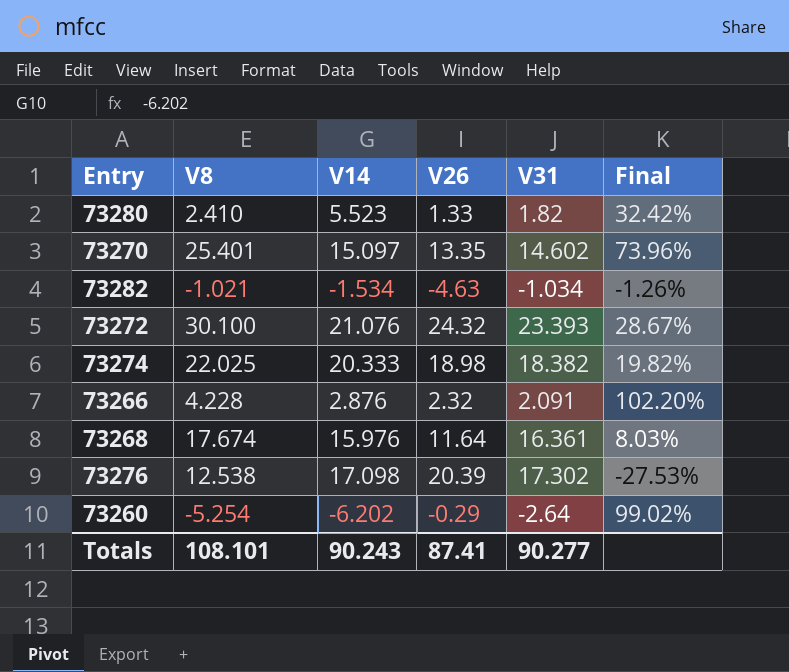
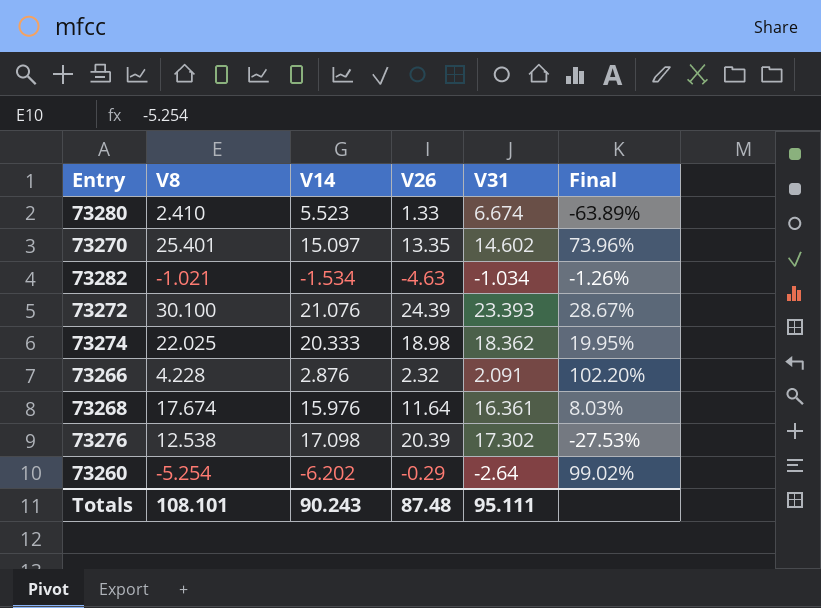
73280 | V31: 1.82 -> 6.674
73280 | Final: 32.42% -> -63.89%
73272 | V26: 24.32 -> 24.39
73274 | V31: 18.382 -> 18.362
73274 | Final: 19.82% -> 19.95%
Totals | V26: 87.41 -> 87.48
Totals | V31: 90.277 -> 95.111

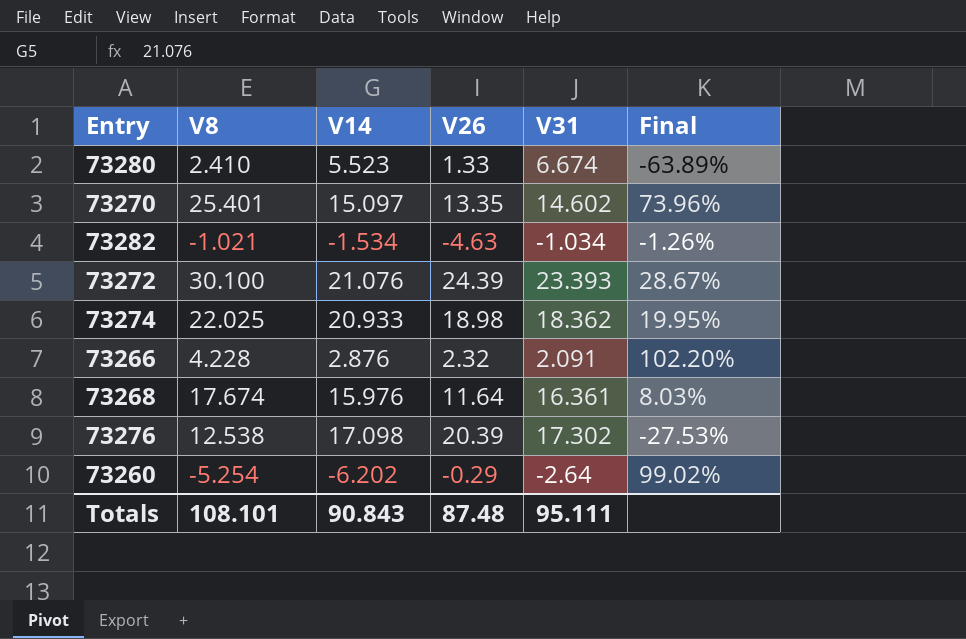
73274 | V14: 20.333 -> 20.933
Totals | V14: 90.243 -> 90.843

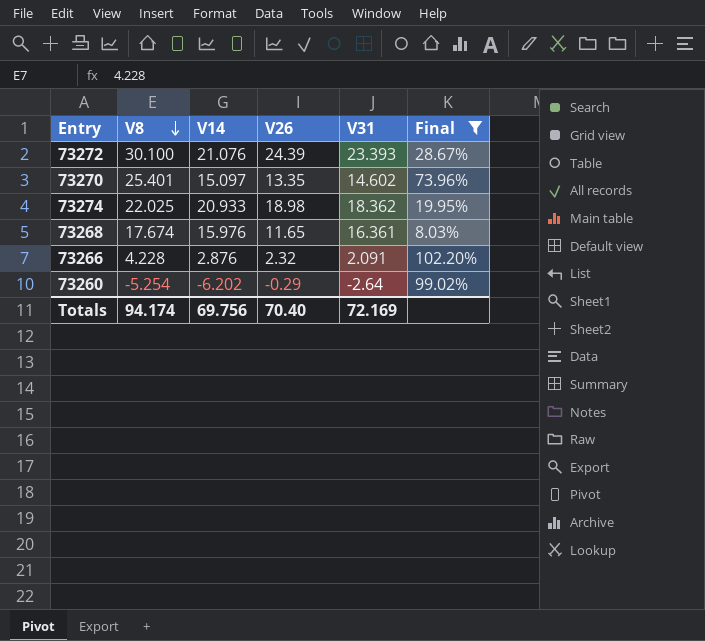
filter: none -> Final >= 8.03%
row order: none -> V8 descending
73268 | V26: 11.64 -> 11.65
Totals | V8: 108.101 -> 94.174
Totals | V14: 90.843 -> 69.756
Totals | V26: 87.48 -> 70.40
Totals | V31: 95.111 -> 72.169

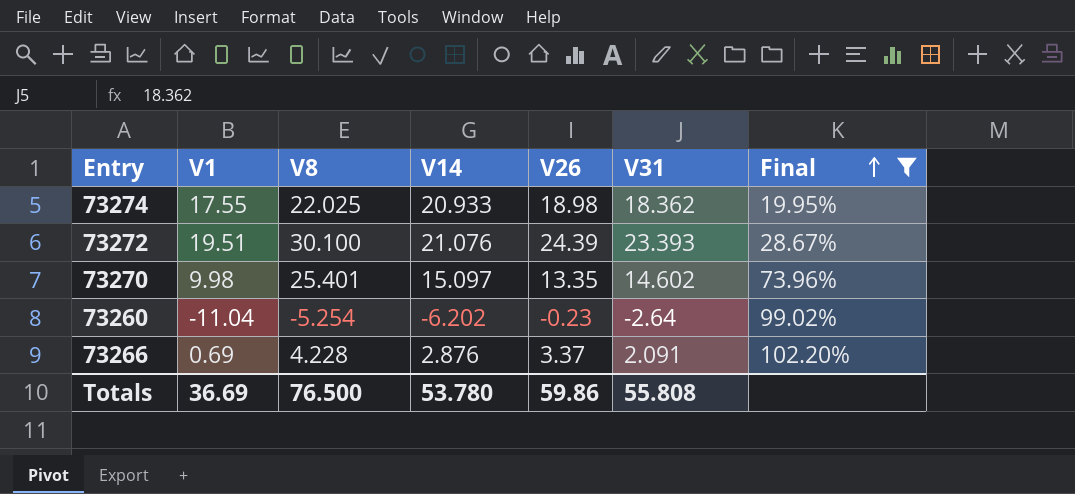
row order: V8 descending -> Final ascending
column V1 | position: none -> 2
row 73268: 17.674 | 15.976 | 11.65 | 16.361 | 8.03% -> none
73260 | V26: -0.29 -> -0.23
73266 | V26: 2.32 -> 3.37
Totals | V8: 94.174 -> 76.500
Totals | V14: 69.756 -> 53.780
Totals | V26: 70.40 -> 59.86
Totals | V31: 72.169 -> 55.808

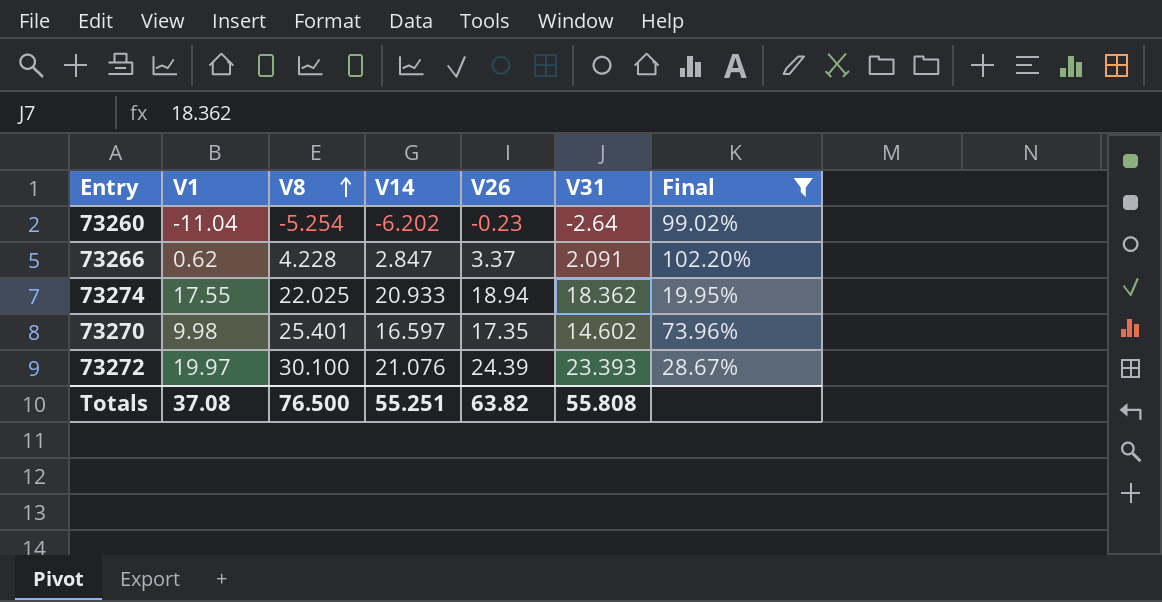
row order: Final ascending -> V8 ascending
73266 | V1: 0.69 -> 0.62
73266 | V14: 2.876 -> 2.847
73274 | V26: 18.98 -> 18.94
73270 | V14: 15.097 -> 16.597
73270 | V26: 13.35 -> 17.35
73272 | V1: 19.51 -> 19.97
Totals | V1: 36.69 -> 37.08
Totals | V14: 53.780 -> 55.251
Totals | V26: 59.86 -> 63.82

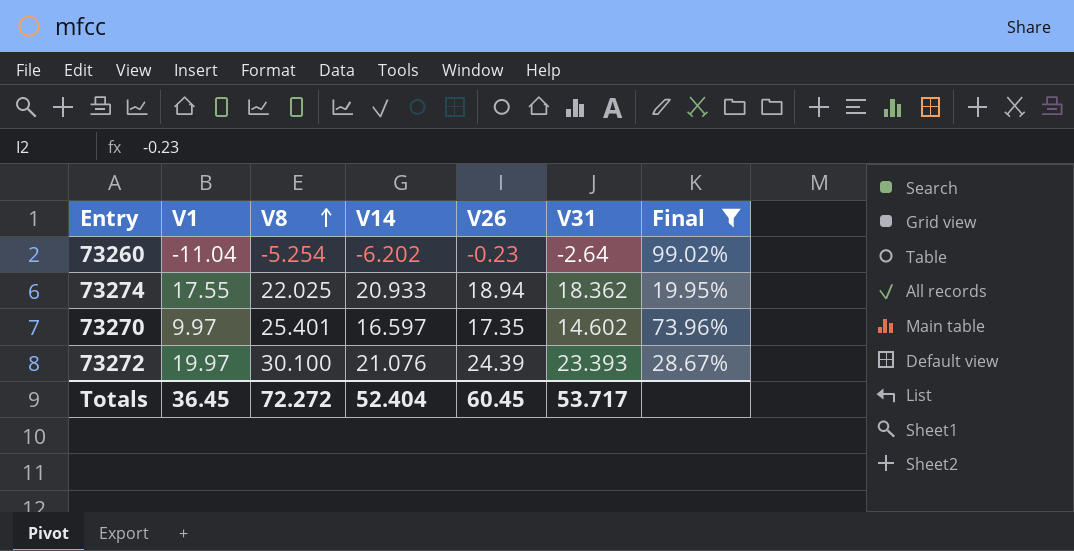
row 73266: 0.62 | 4.228 | 2.847 | 3.37 | 2.091 | 102.20% -> none
73270 | V1: 9.98 -> 9.97
Totals | V1: 37.08 -> 36.45
Totals | V8: 76.500 -> 72.272
Totals | V14: 55.251 -> 52.404
Totals | V26: 63.82 -> 60.45
Totals | V31: 55.808 -> 53.717

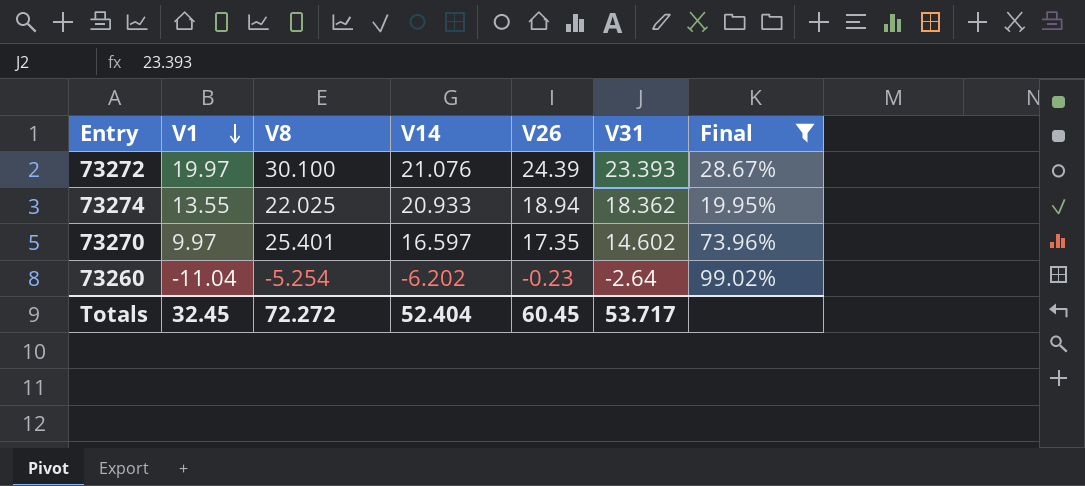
row order: V8 ascending -> V1 descending
73274 | V1: 17.55 -> 13.55
Totals | V1: 36.45 -> 32.45

